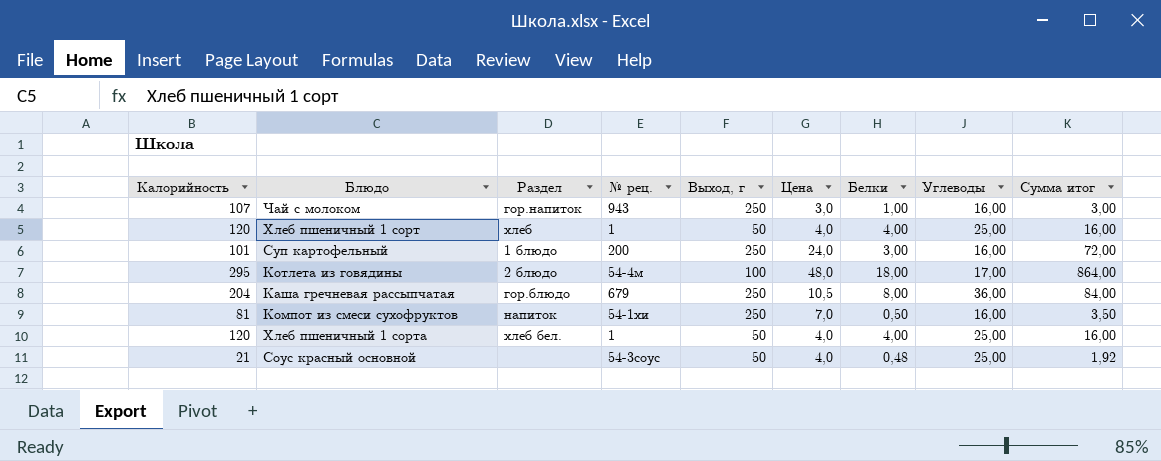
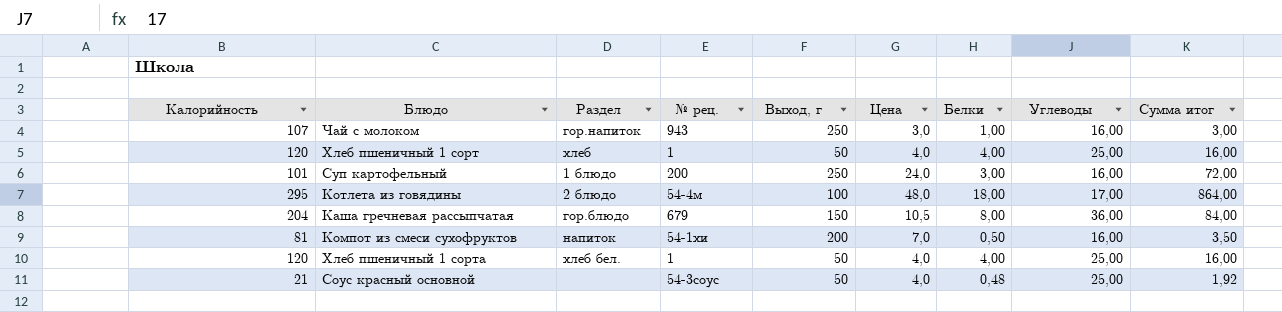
Каша гречневая рассыпчатая | Выход, г: 250 -> 150
Компот из смеси сухофруктов | Выход, г: 250 -> 200

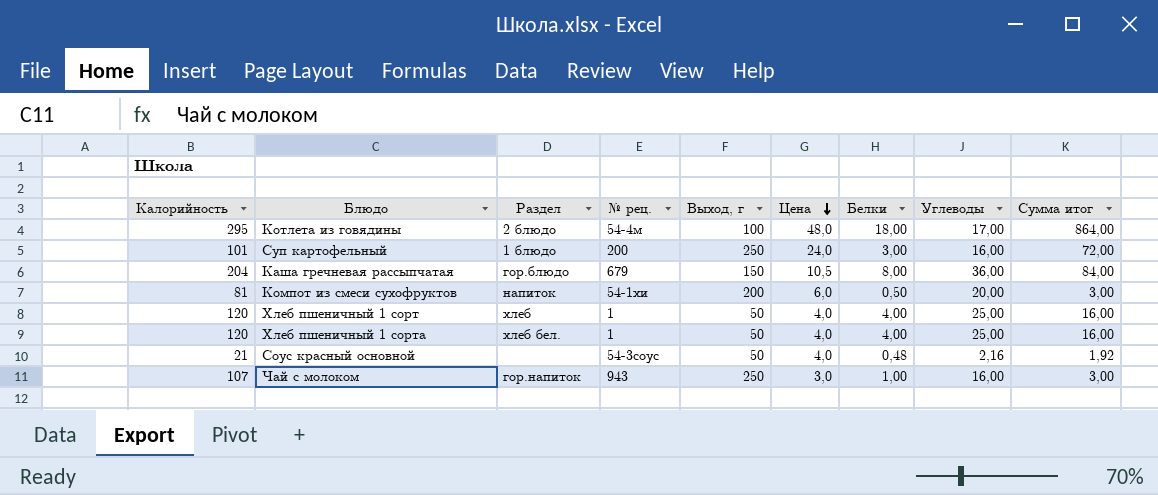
row order: none -> Цена descending
Компот из смеси сухофруктов | Цена: 7,0 -> 6,0
Компот из смеси сухофруктов | Углеводы: 16,00 -> 20,00
Компот из смеси сухофруктов | Сумма итог: 3,50 -> 3,00
Соус красный основной | Углеводы: 25,00 -> 2,16

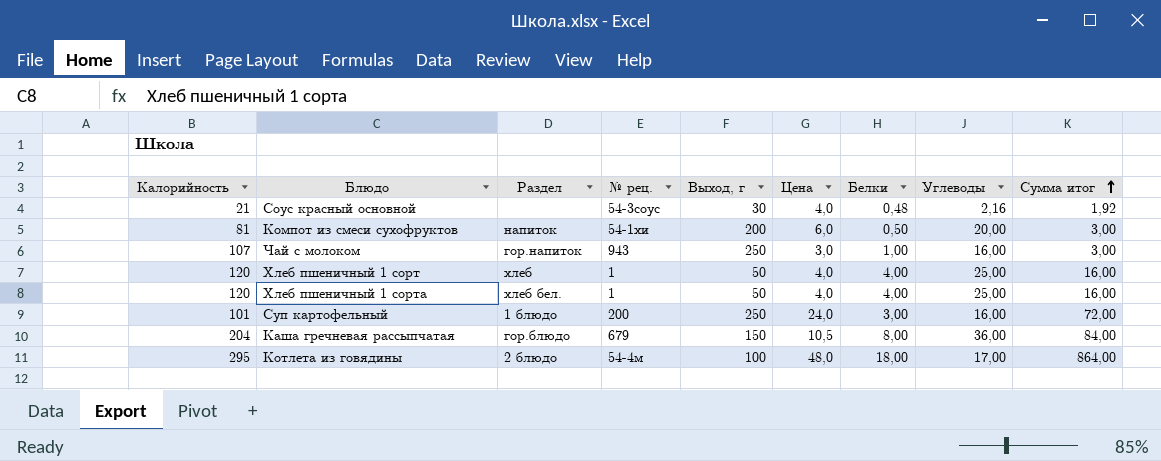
row order: Цена descending -> Сумма итог ascending
Соус красный основной | Выход, г: 50 -> 30

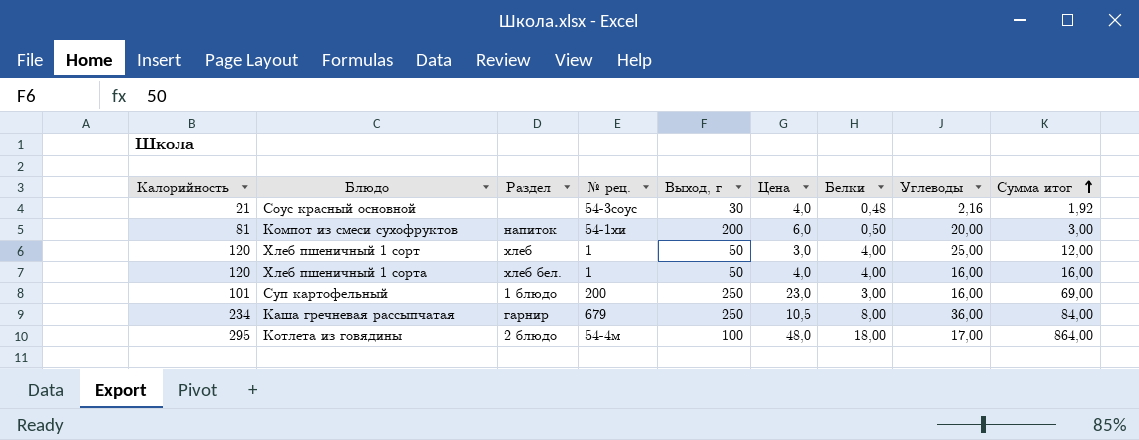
row Чай с молоком: 107 | гор.напиток | 943 | 250 | 3,0 | 1,00 | 16,00 | 3,00 -> none
Хлеб пшеничный 1 сорт | Цена: 4,0 -> 3,0
Хлеб пшеничный 1 сорт | Сумма итог: 16,00 -> 12,00
Хлеб пшеничный 1 сорта | Углеводы: 25,00 -> 16,00
Суп картофельный | Цена: 24,0 -> 23,0
Суп картофельный | Сумма итог: 72,00 -> 69,00
Каша гречневая рассыпчатая | Калорийность: 204 -> 234
Каша гречневая рассыпчатая | Раздел: гор.блюдо -> гарнир
Каша гречневая рассыпчатая | Выход, г: 150 -> 250

